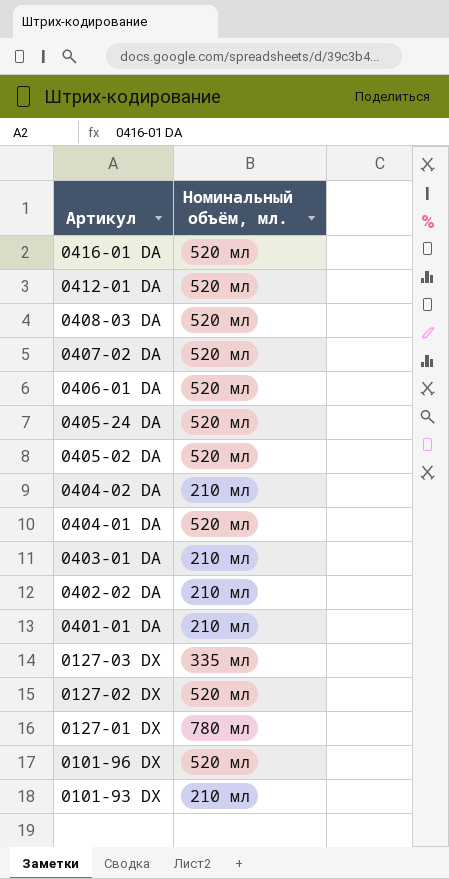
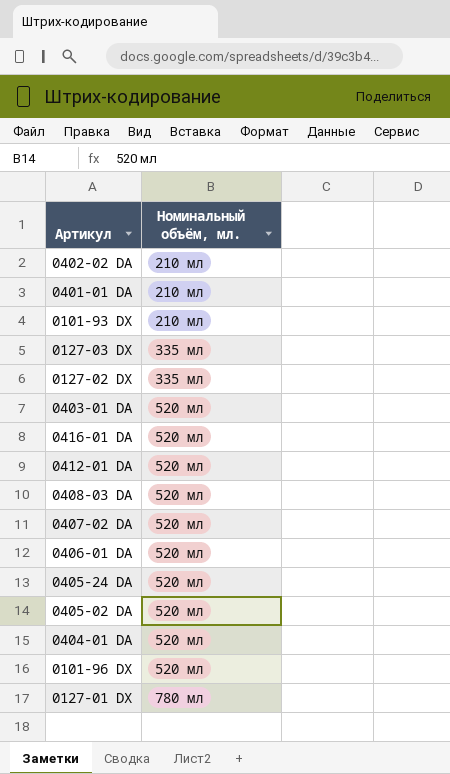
row order: Артикул descending -> Номинальный объём, мл. ascending
row 0404-02 DA: 210 мл -> none
0127-02 DX | Номинальный объём, мл.: 520 мл -> 335 мл
0403-01 DA | Номинальный объём, мл.: 210 мл -> 520 мл

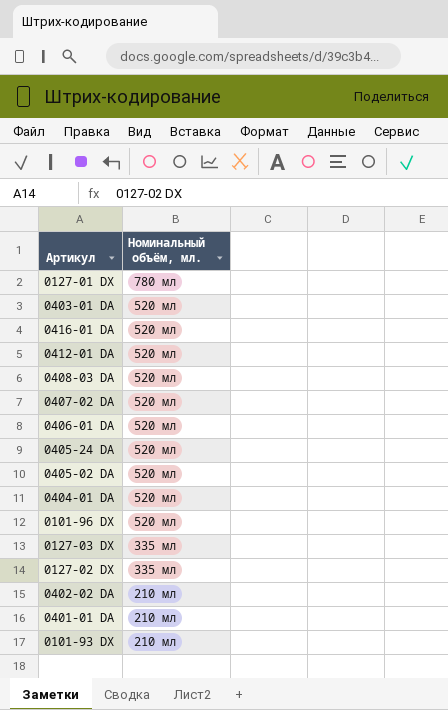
row order: Номинальный объём, мл. ascending -> Номинальный объём, мл. descending

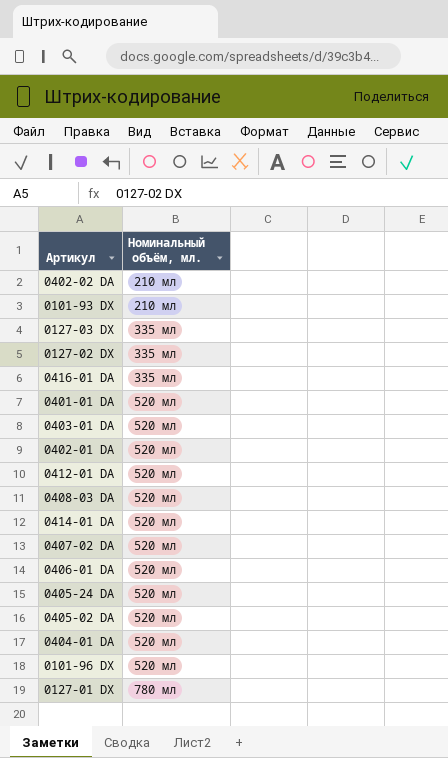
row order: Номинальный объём, мл. descending -> Номинальный объём, мл. ascending
0416-01 DA | Номинальный объём, мл.: 520 мл -> 335 мл
0401-01 DA | Номинальный объём, мл.: 210 мл -> 520 мл
row 0402-01 DA: none -> 520 мл
row 0414-01 DA: none -> 520 мл

